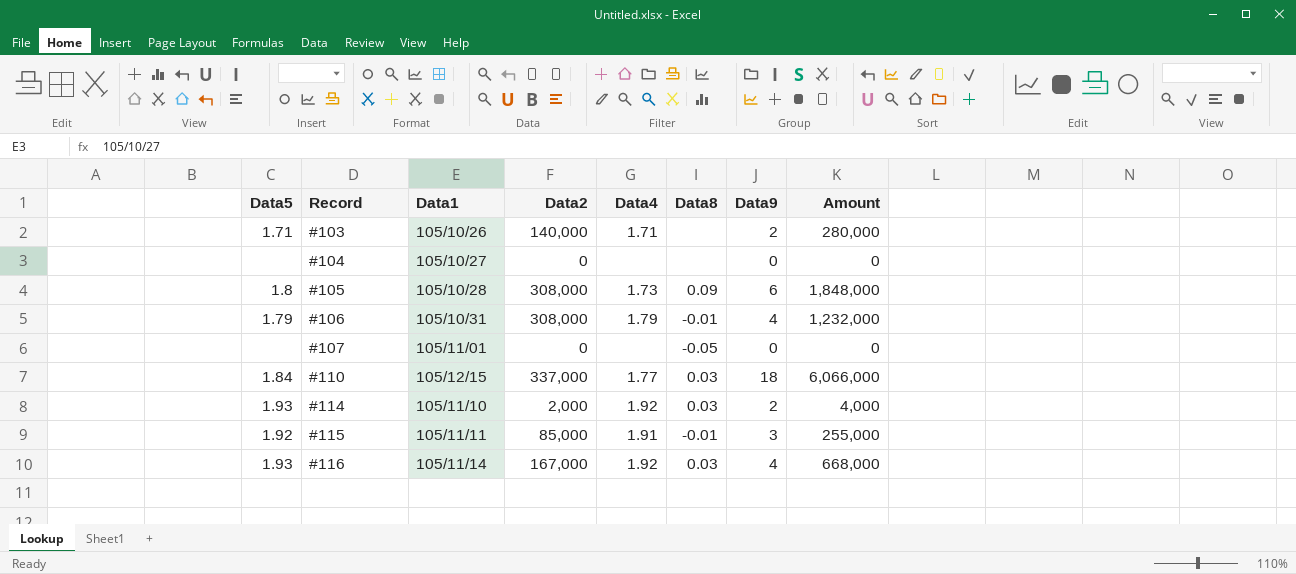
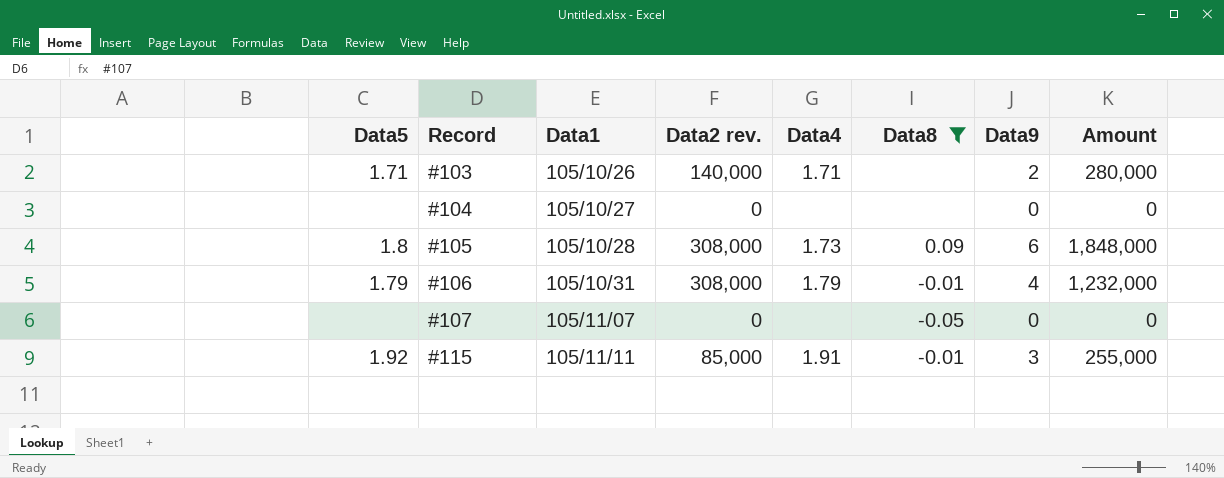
filter: none -> Data8 != 0.03
column name: Data2 -> Data2 rev.
#107 | Data1: 105/11/01 -> 105/11/07

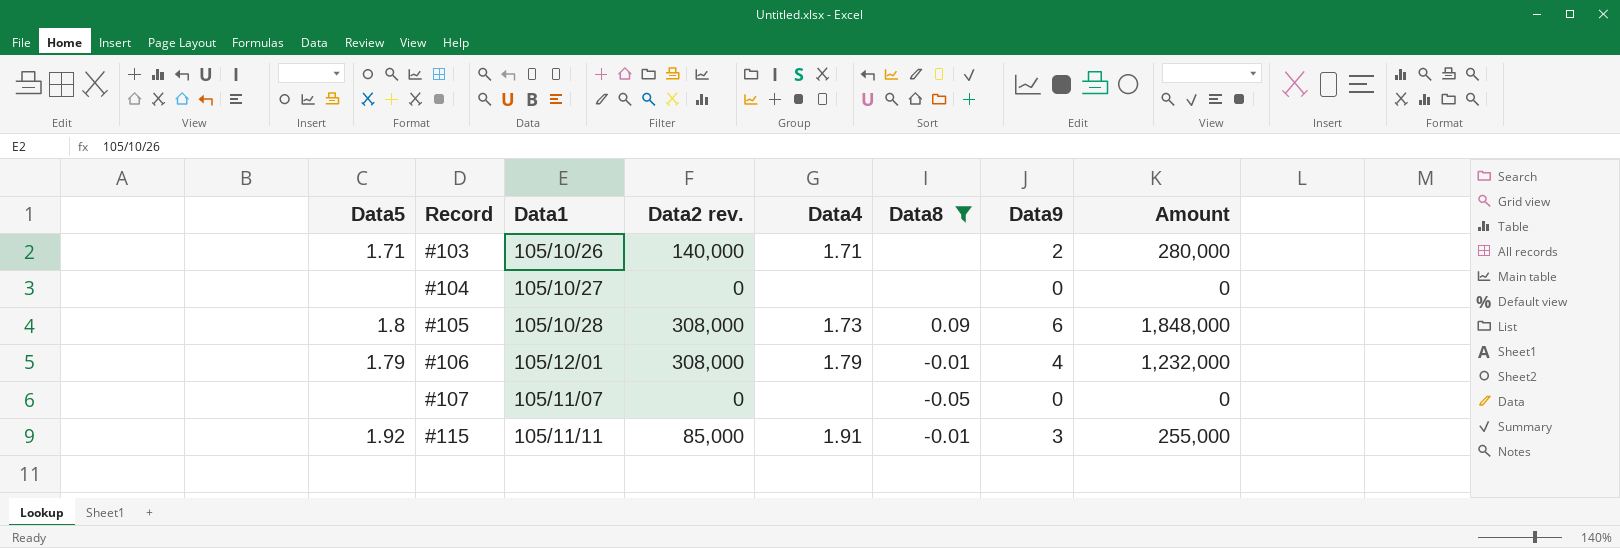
#106 | Data1: 105/10/31 -> 105/12/01

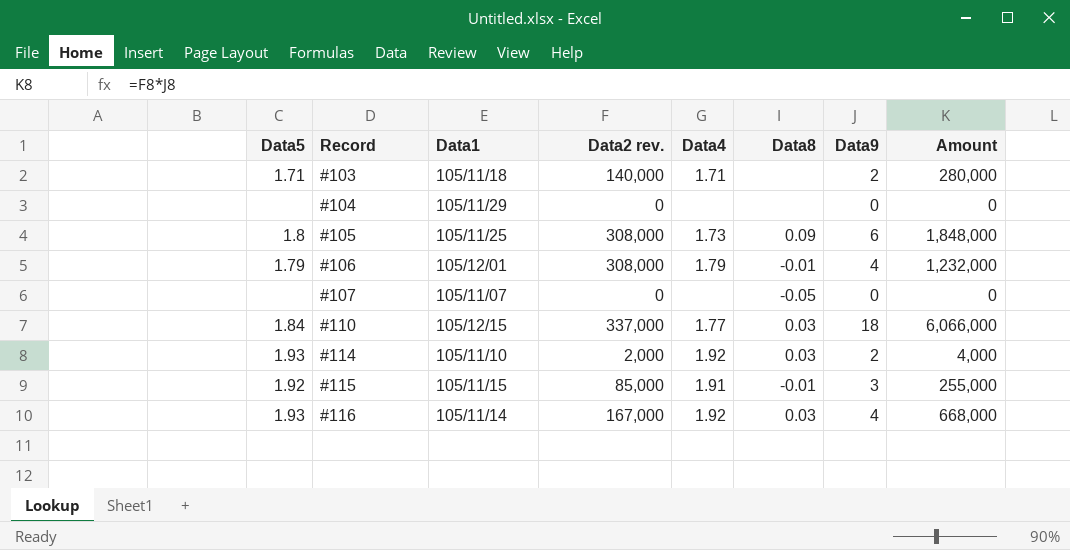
filter: Data8 != 0.03 -> none
#103 | Data1: 105/10/26 -> 105/11/18
#104 | Data1: 105/10/27 -> 105/11/29
#105 | Data1: 105/10/28 -> 105/11/25
#115 | Data1: 105/11/11 -> 105/11/15

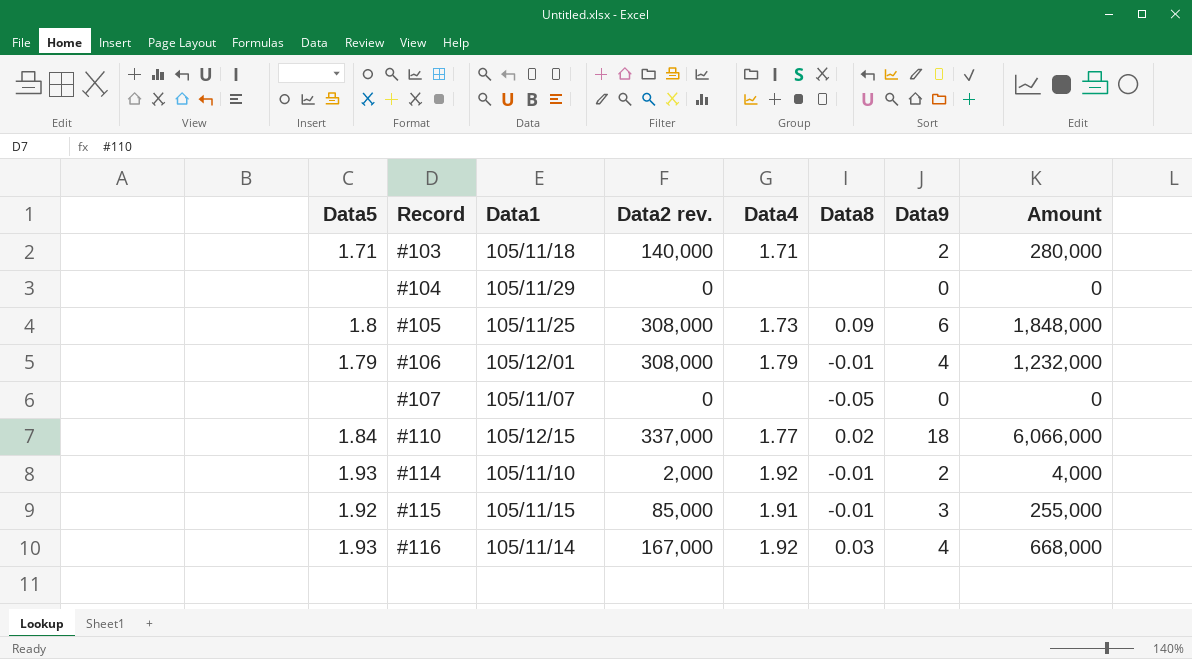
#110 | Data8: 0.03 -> 0.02
#114 | Data8: 0.03 -> -0.01

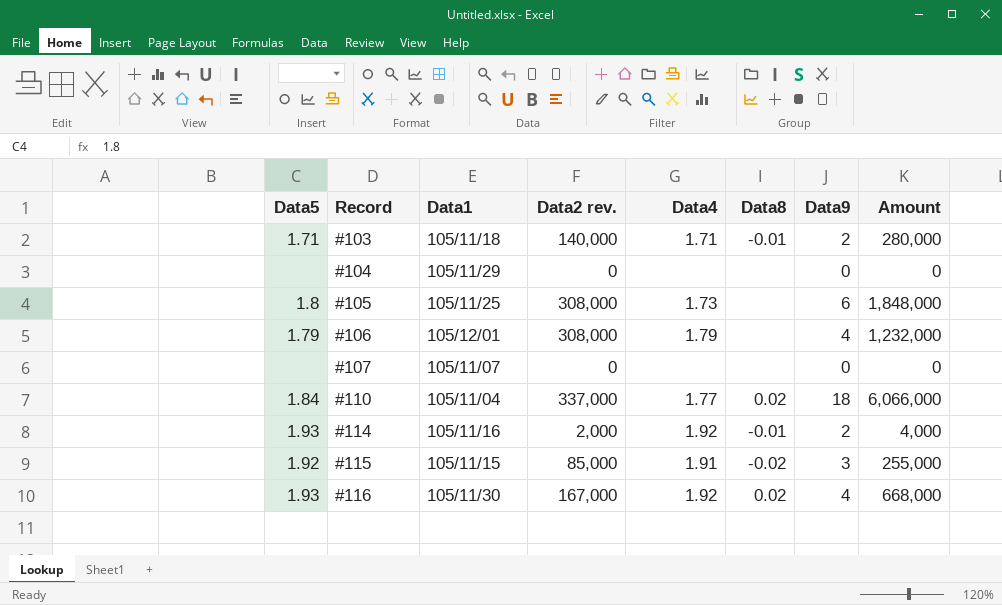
#103 | Data8: none -> -0.01
#105 | Data8: 0.09 -> none
#106 | Data8: -0.01 -> none
#107 | Data8: -0.05 -> none
#110 | Data1: 105/12/15 -> 105/11/04
#114 | Data1: 105/11/10 -> 105/11/16
#115 | Data8: -0.01 -> -0.02
#116 | Data1: 105/11/14 -> 105/11/30
#116 | Data8: 0.03 -> 0.02

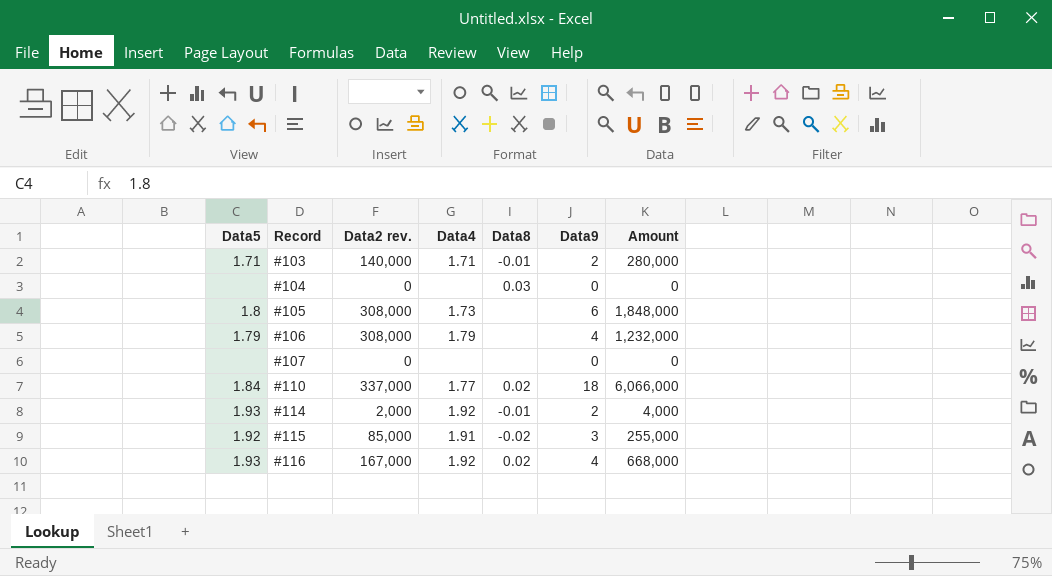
column Data1 | position: 3 -> none
#104 | Data8: none -> 0.03

